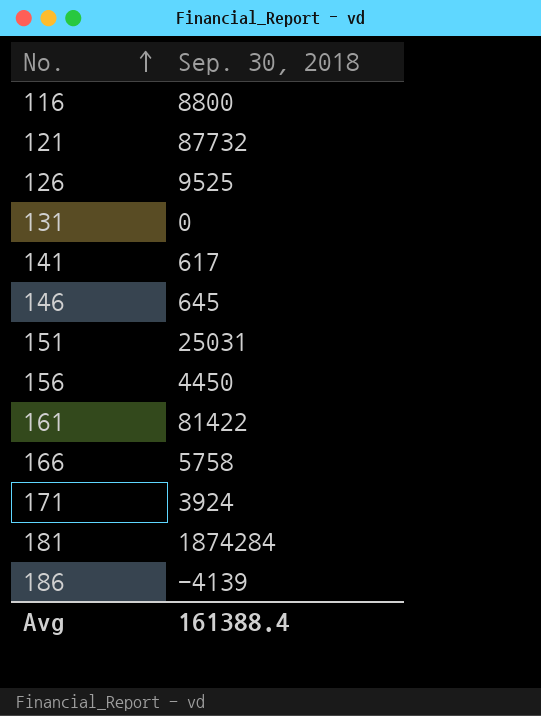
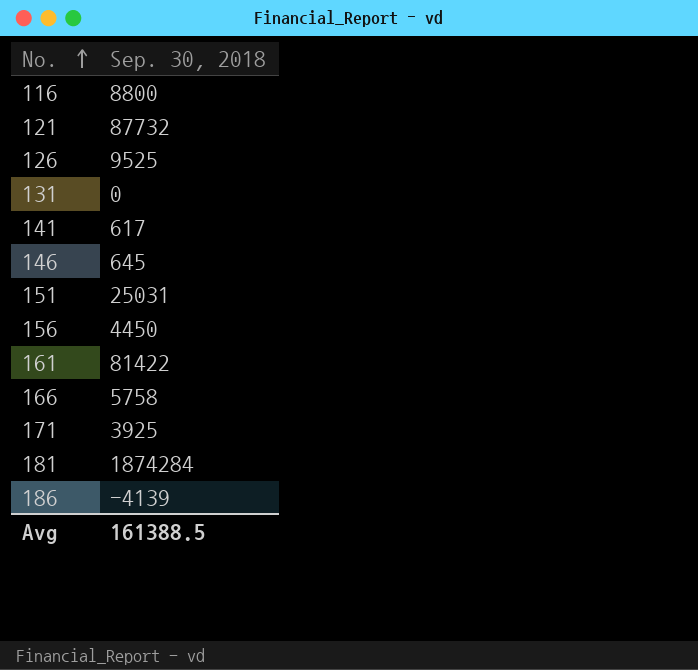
171 | Sep. 30, 2018: 3924 -> 3925
Avg | Sep. 30, 2018: 161388.4 -> 161388.5

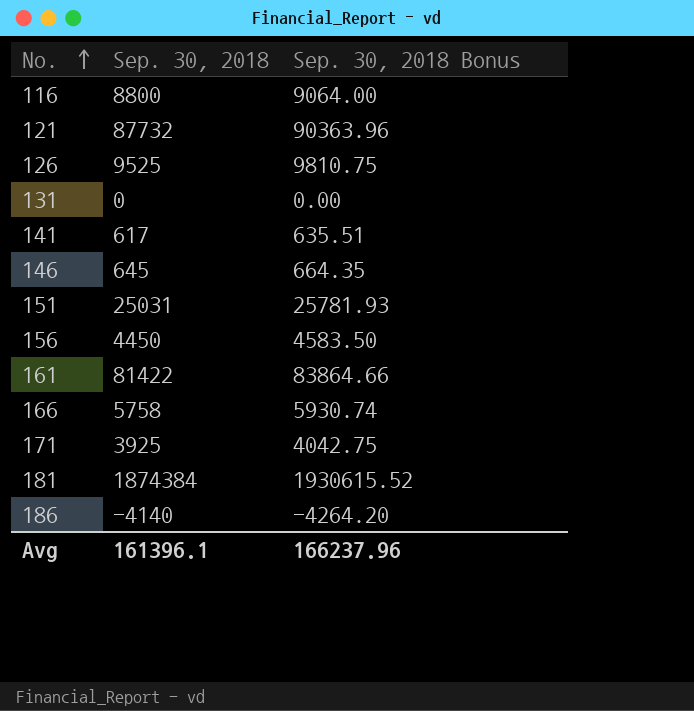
column Sep. 30, 2018 Bonus | formula: none -> [Sep. 30, 2018] * 1.03
181 | Sep. 30, 2018: 1874284 -> 1874384
186 | Sep. 30, 2018: -4139 -> -4140
Avg | Sep. 30, 2018: 161388.5 -> 161396.1

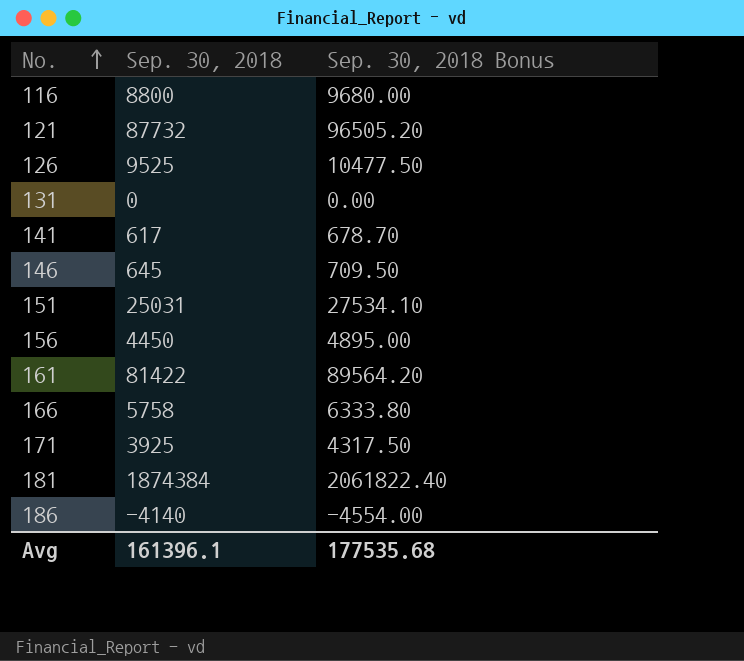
column Sep. 30, 2018 Bonus | formula: [Sep. 30, 2018] * 1.03 -> [Sep. 30, 2018] * 1.1
Avg | Sep. 30, 2018 Bonus: 166237.96 -> 177535.68

